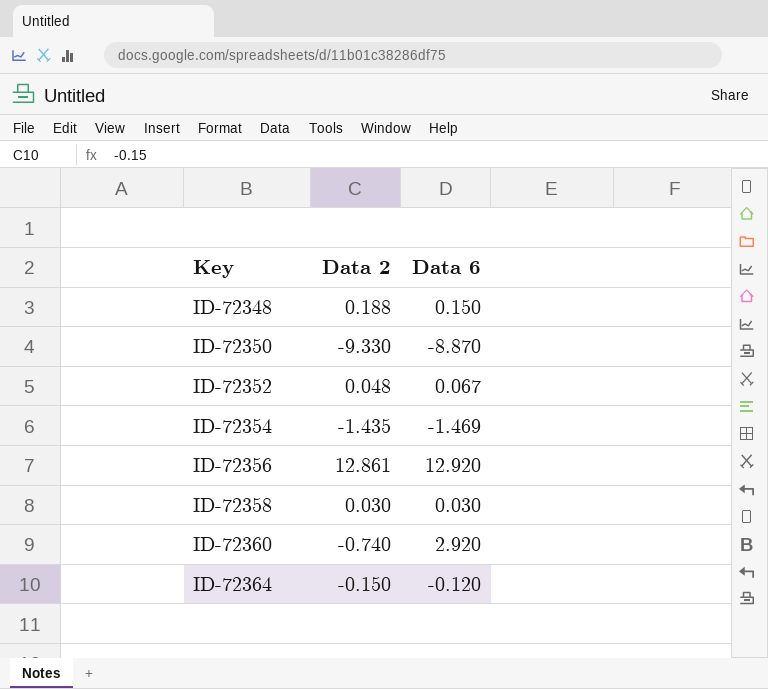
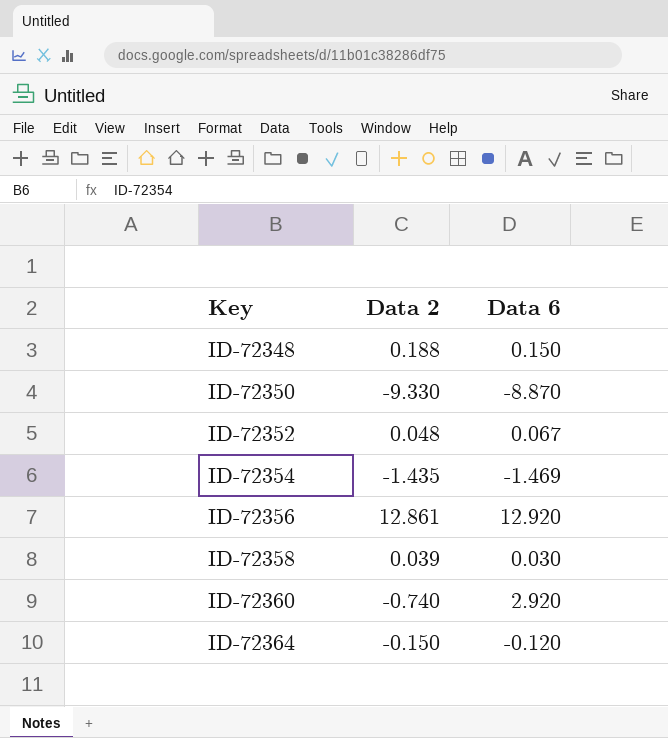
ID-72358 | Data 2: 0.030 -> 0.039

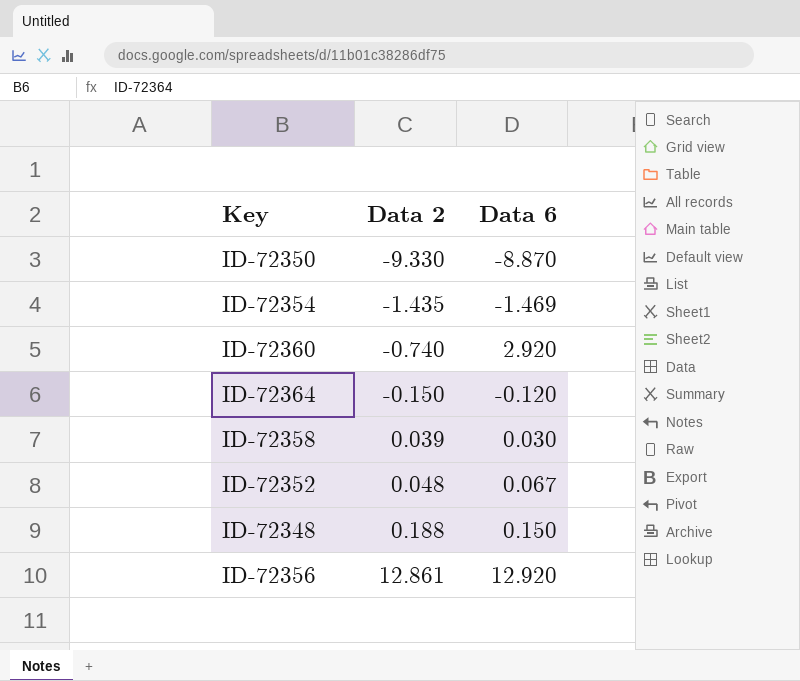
row order: Key ascending -> Data 2 ascending

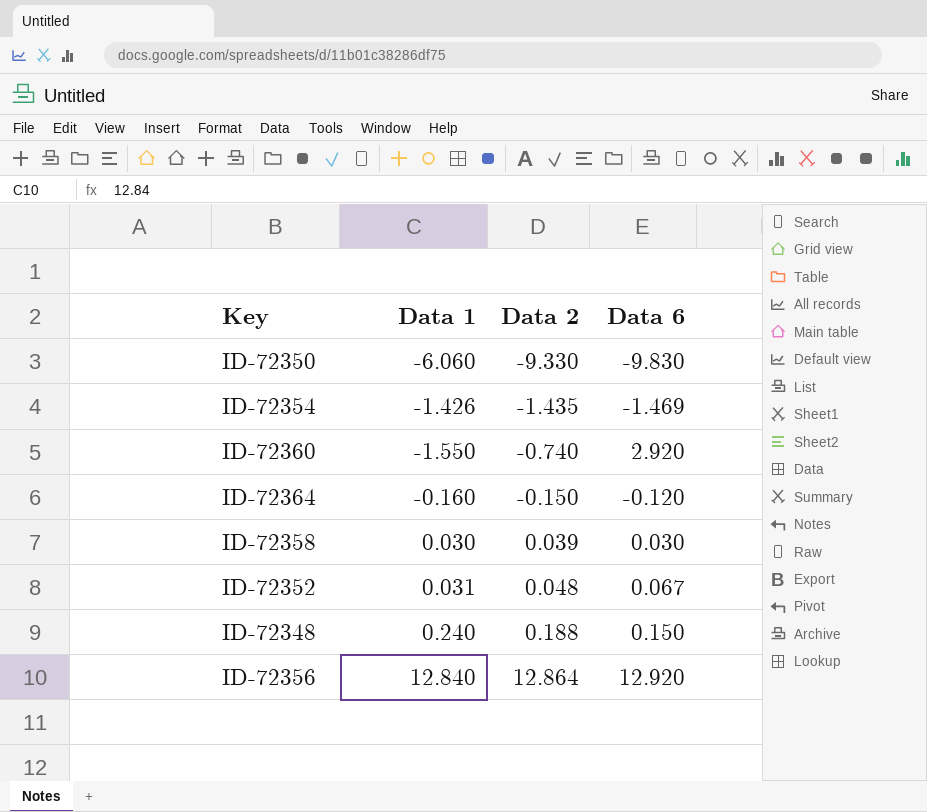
column Data 1 | position: none -> 2
ID-72350 | Data 6: -8.870 -> -9.830
ID-72356 | Data 2: 12.861 -> 12.864

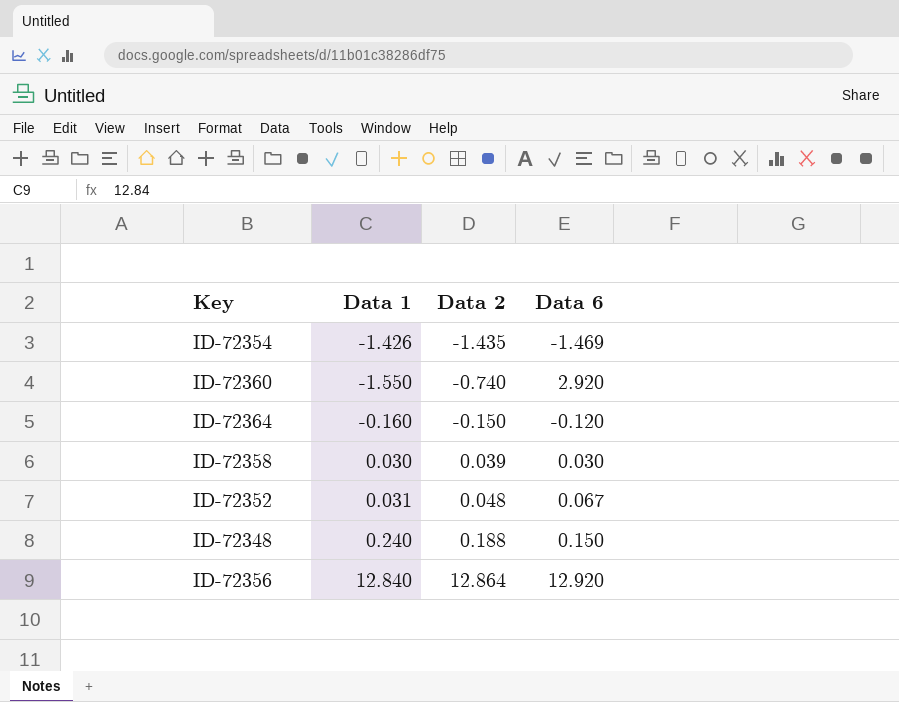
row ID-72350: -6.060 | -9.330 | -9.830 -> none

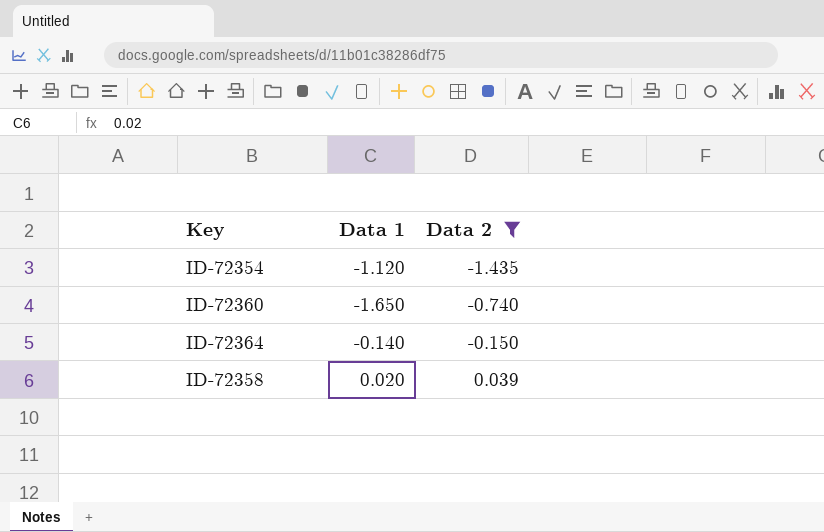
filter: none -> Data 2 <= 0.039
column Data 6 | position: 4 -> none
ID-72354 | Data 1: -1.426 -> -1.120
ID-72360 | Data 1: -1.550 -> -1.650
ID-72364 | Data 1: -0.160 -> -0.140
ID-72358 | Data 1: 0.030 -> 0.020

